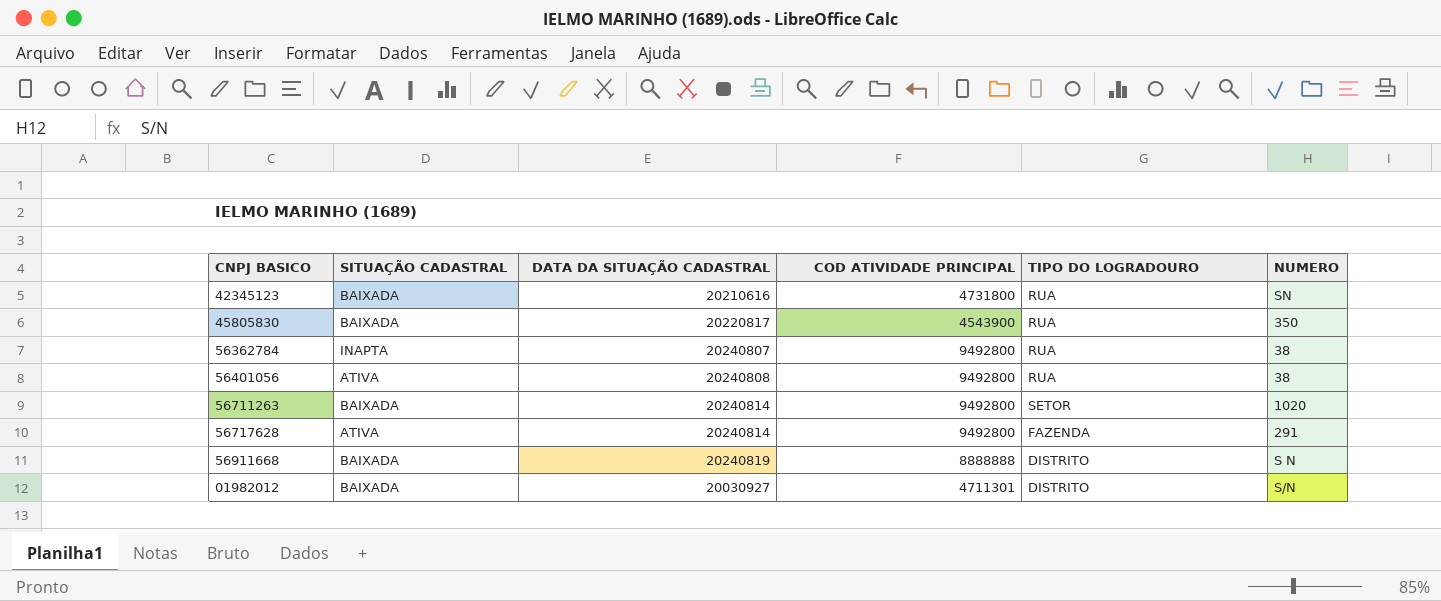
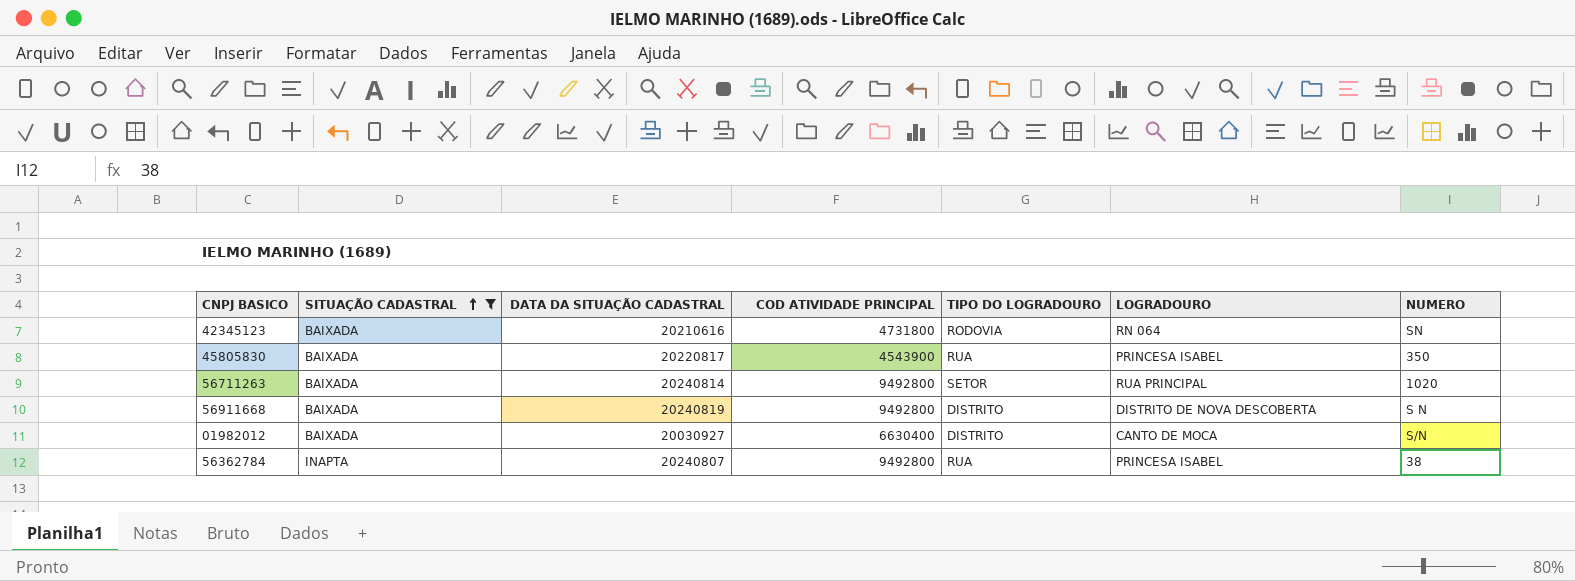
filter: none -> SITUAÇÃO CADASTRAL != ATIVA
row order: none -> SITUAÇÃO CADASTRAL ascending
column LOGRADOURO | position: none -> 6
42345123 | TIPO DO LOGRADOURO: RUA -> RODOVIA
56911668 | COD ATIVIDADE PRINCIPAL: 8888888 -> 9492800
01982012 | COD ATIVIDADE PRINCIPAL: 4711301 -> 6630400

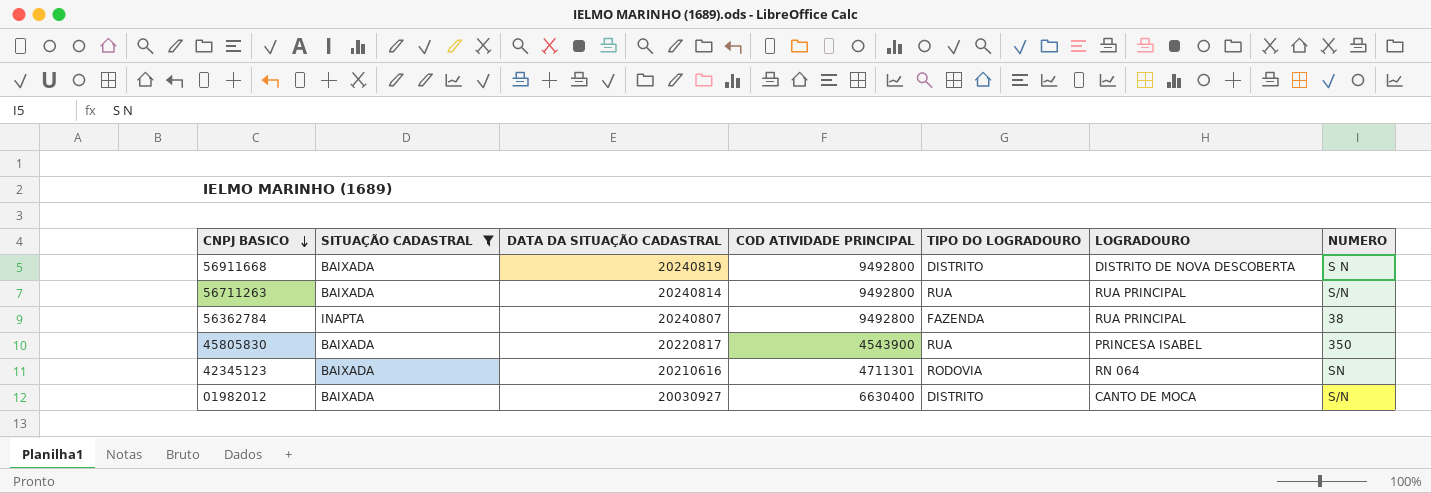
row order: SITUAÇÃO CADASTRAL ascending -> CNPJ BASICO descending
56711263 | TIPO DO LOGRADOURO: SETOR -> RUA
56711263 | NUMERO: 1020 -> S/N
56362784 | TIPO DO LOGRADOURO: RUA -> FAZENDA
56362784 | LOGRADOURO: PRINCESA ISABEL -> RUA PRINCIPAL
42345123 | COD ATIVIDADE PRINCIPAL: 4731800 -> 4711301

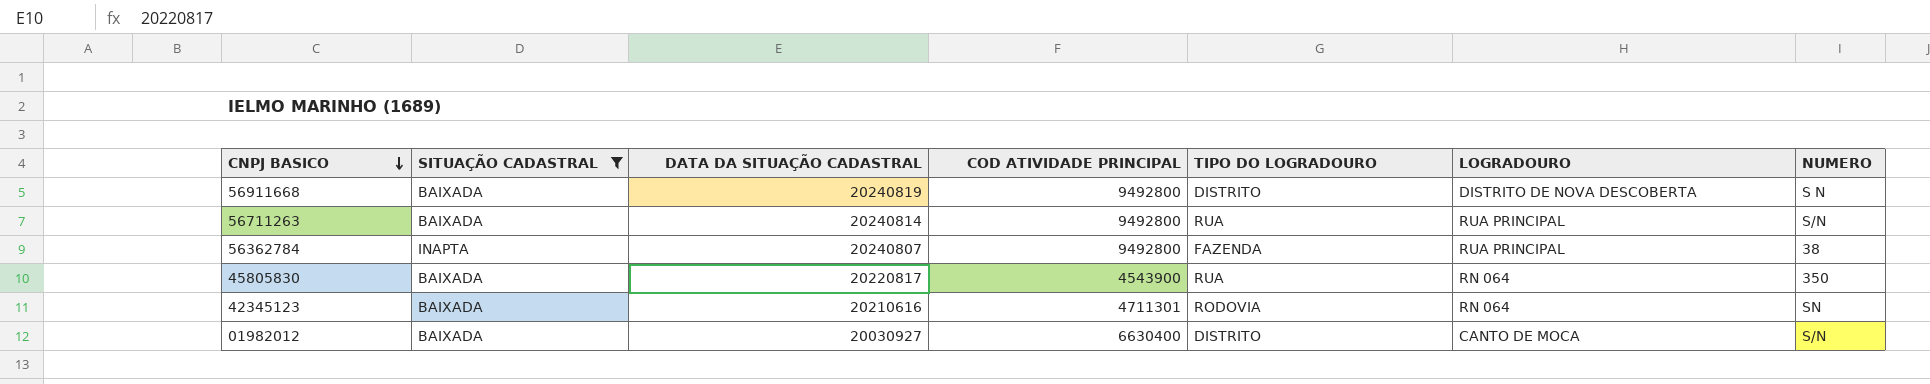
45805830 | LOGRADOURO: PRINCESA ISABEL -> RN 064

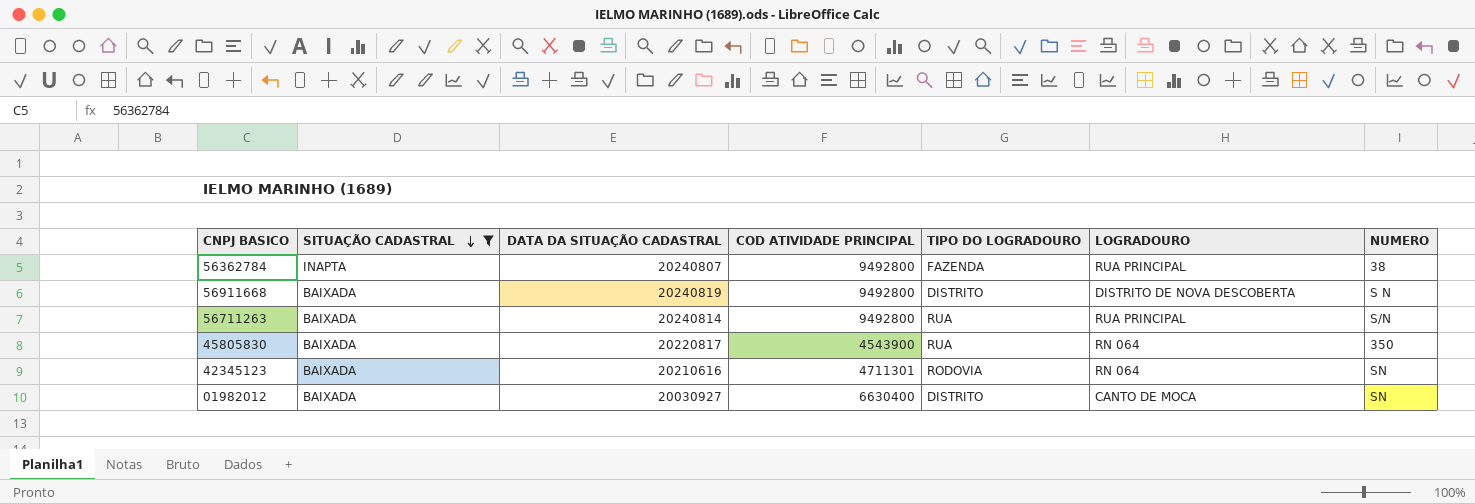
row order: CNPJ BASICO descending -> SITUAÇÃO CADASTRAL descending
01982012 | NUMERO: S/N -> SN

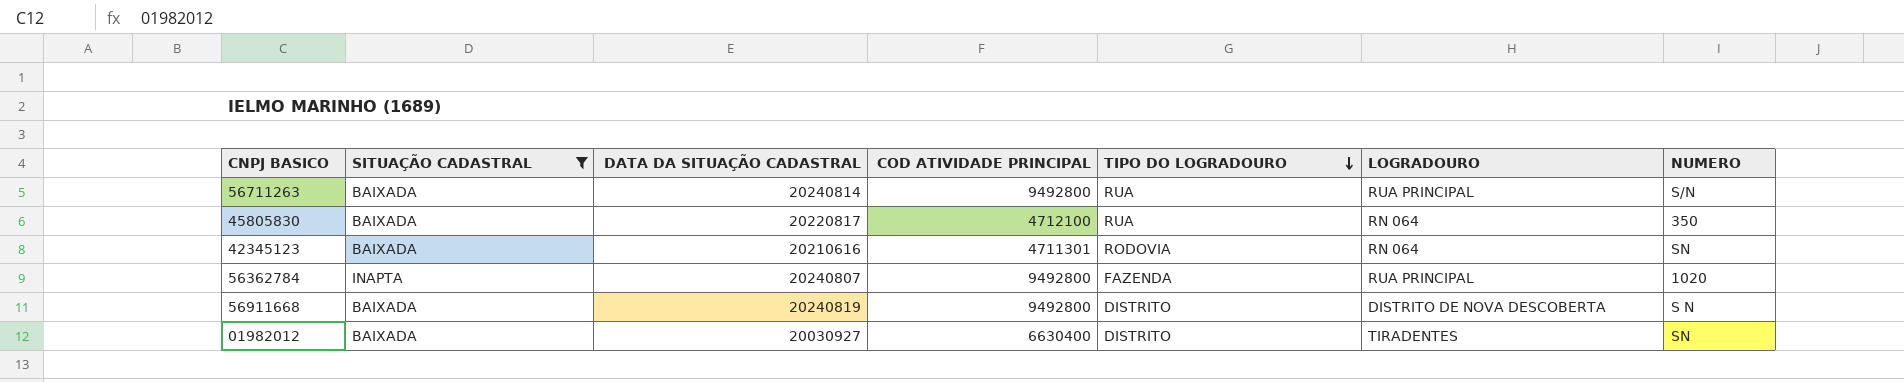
row order: SITUAÇÃO CADASTRAL descending -> TIPO DO LOGRADOURO descending
45805830 | COD ATIVIDADE PRINCIPAL: 4543900 -> 4712100
56362784 | NUMERO: 38 -> 1020
01982012 | LOGRADOURO: CANTO DE MOCA -> TIRADENTES

